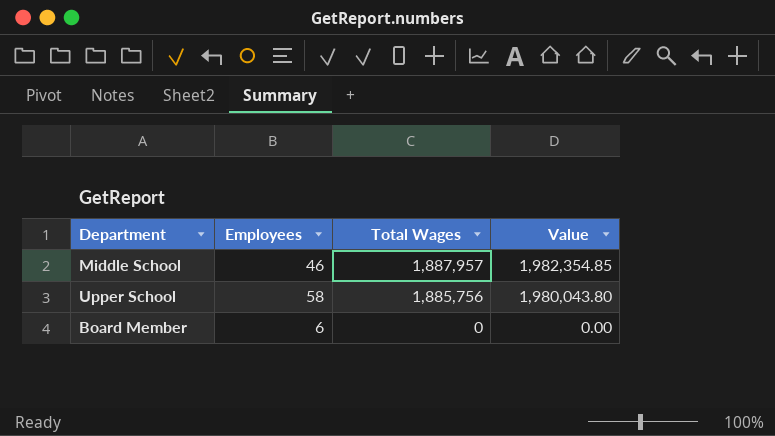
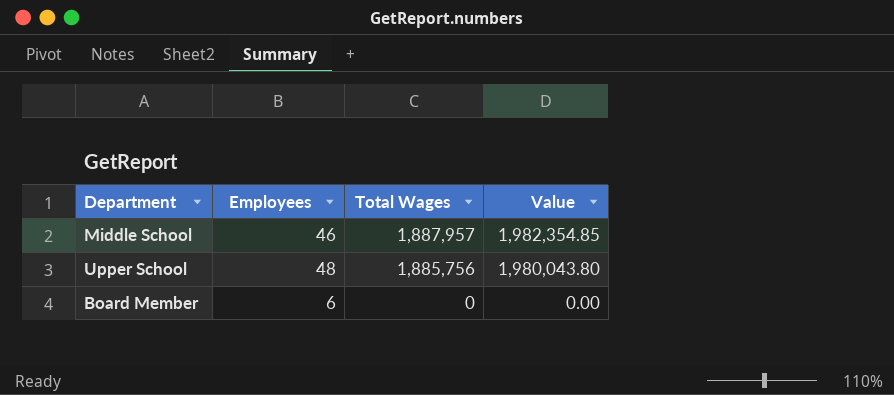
Upper School | Employees: 58 -> 48

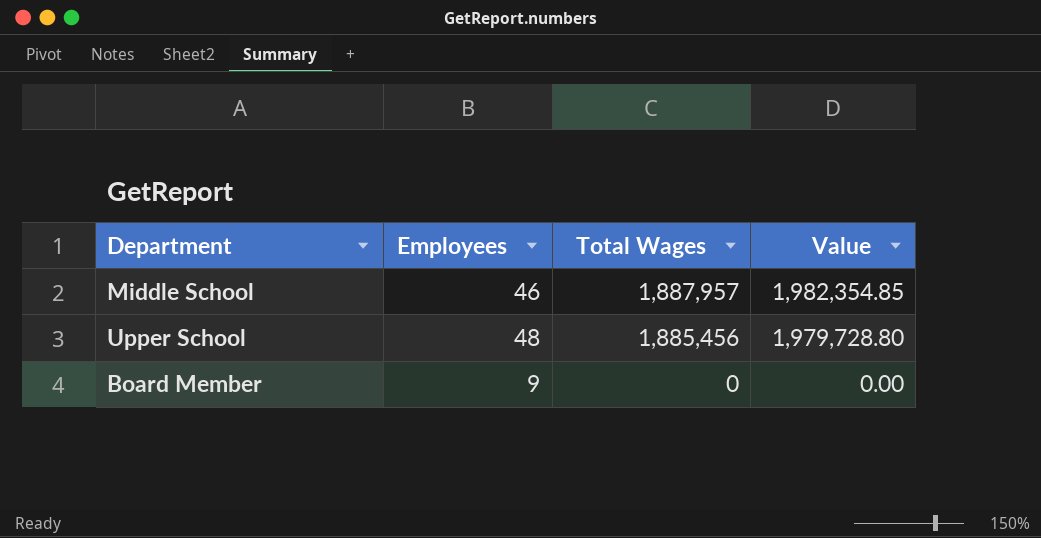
Upper School | Total Wages: 1,885,756 -> 1,885,456
Upper School | Value: 1,980,043.80 -> 1,979,728.80
Board Member | Employees: 6 -> 9

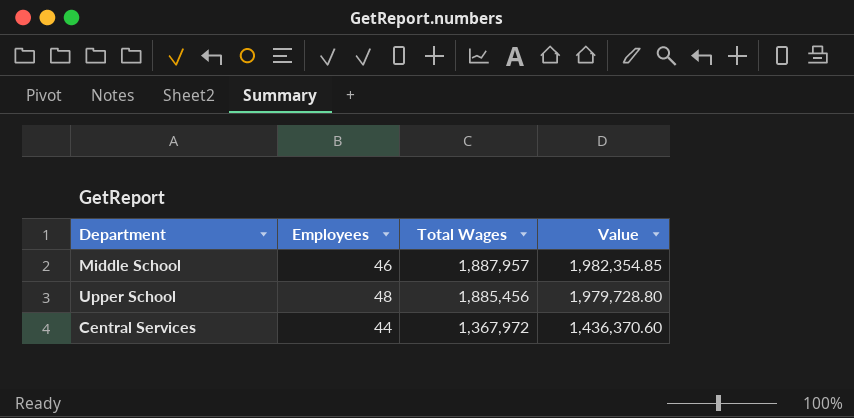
row Board Member: 9 | 0 | 0.00 -> none
row Central Services: none -> 44 | 1,367,972 | 1,436,370.60

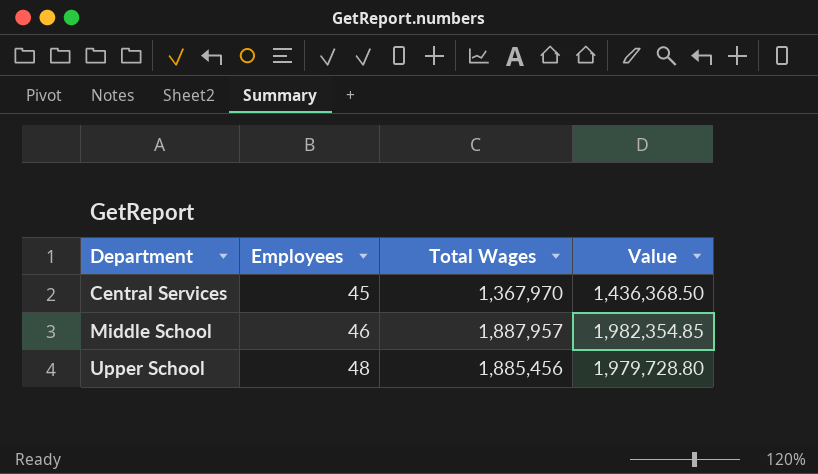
row order: Total Wages descending -> Department ascending
Central Services | Employees: 44 -> 45
Central Services | Total Wages: 1,367,972 -> 1,367,970
Central Services | Value: 1,436,370.60 -> 1,436,368.50

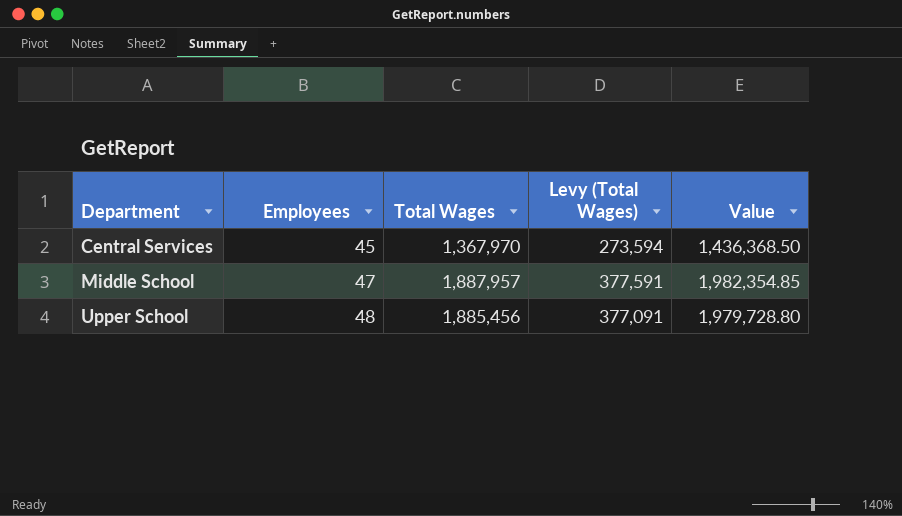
column Levy (Total Wages) | formula: none -> [Total Wages] * 0.2
Middle School | Employees: 46 -> 47

